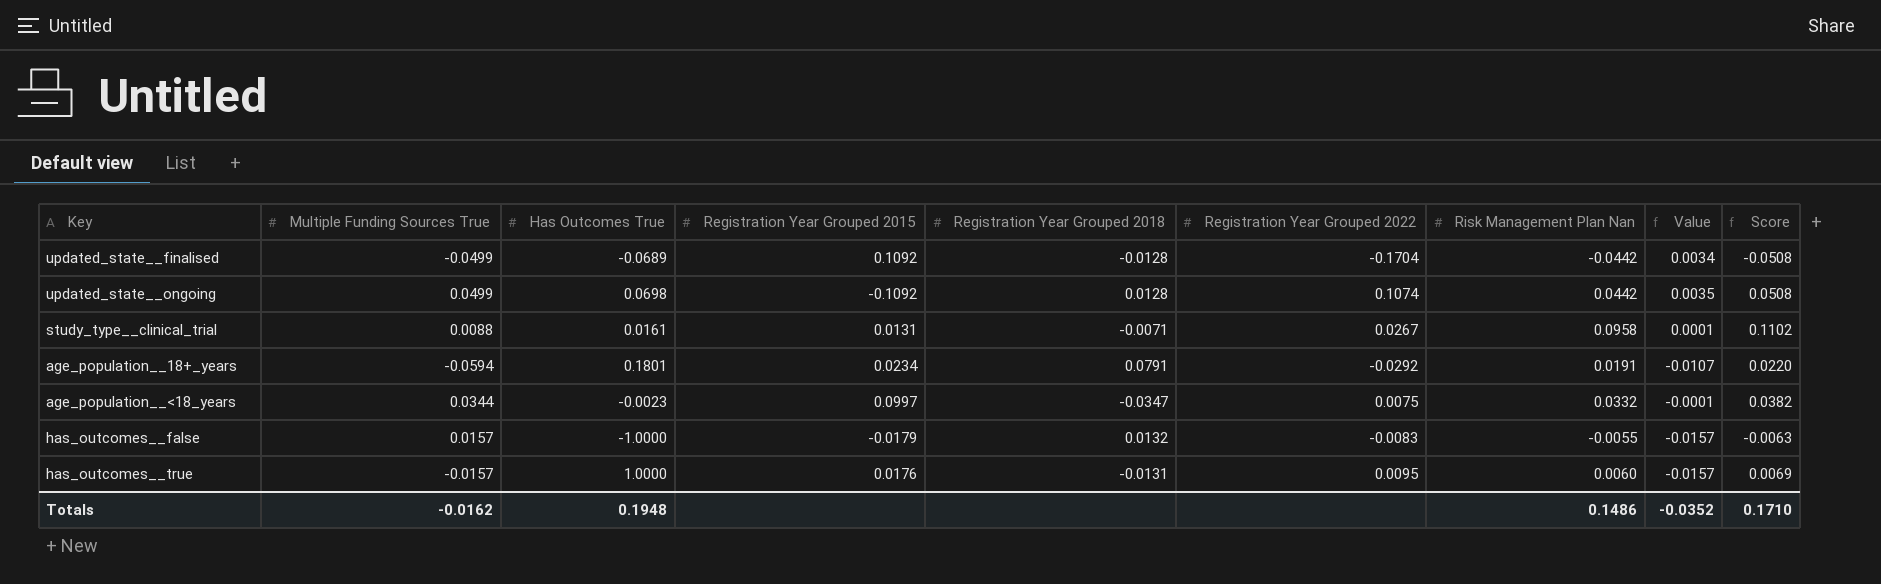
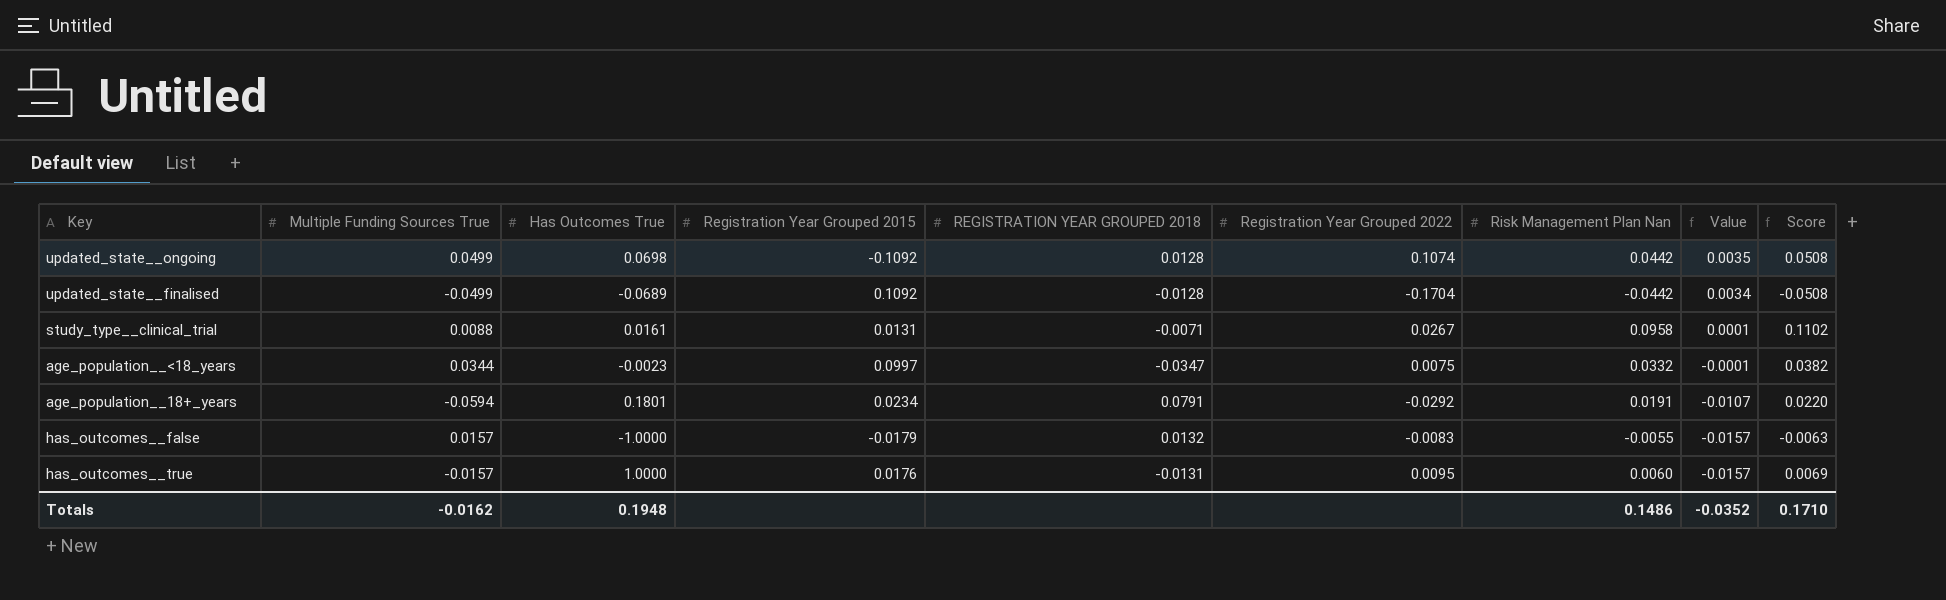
row order: none -> Value descending
column name: Registration Year Grouped 2018 -> REGISTRATION YEAR GROUPED 2018

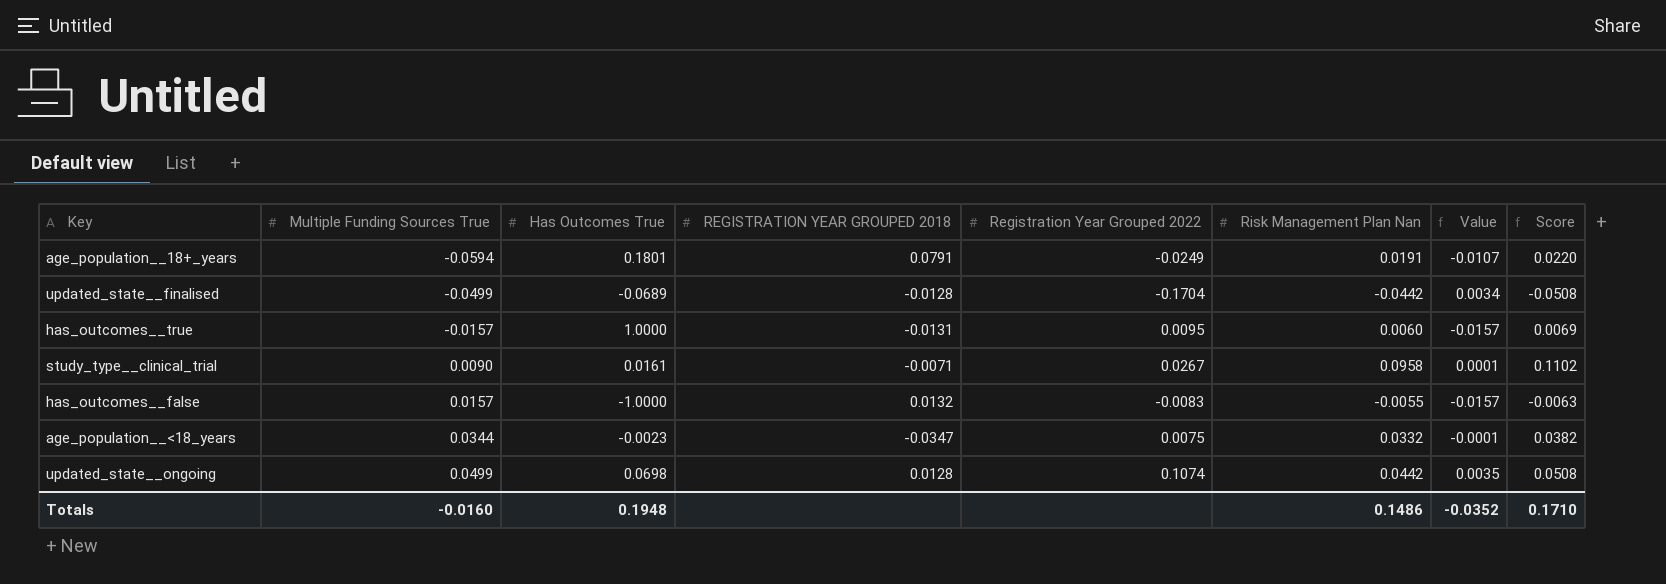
row order: Value descending -> Multiple Funding Sources True ascending
column Registration Year Grouped 2015 | position: 4 -> none
age_population__18+_years | Registration Year Grouped 2022: -0.0292 -> -0.0249
study_type__clinical_trial | Multiple Funding Sources True: 0.0088 -> 0.0090
Totals | Multiple Funding Sources True: -0.0162 -> -0.0160

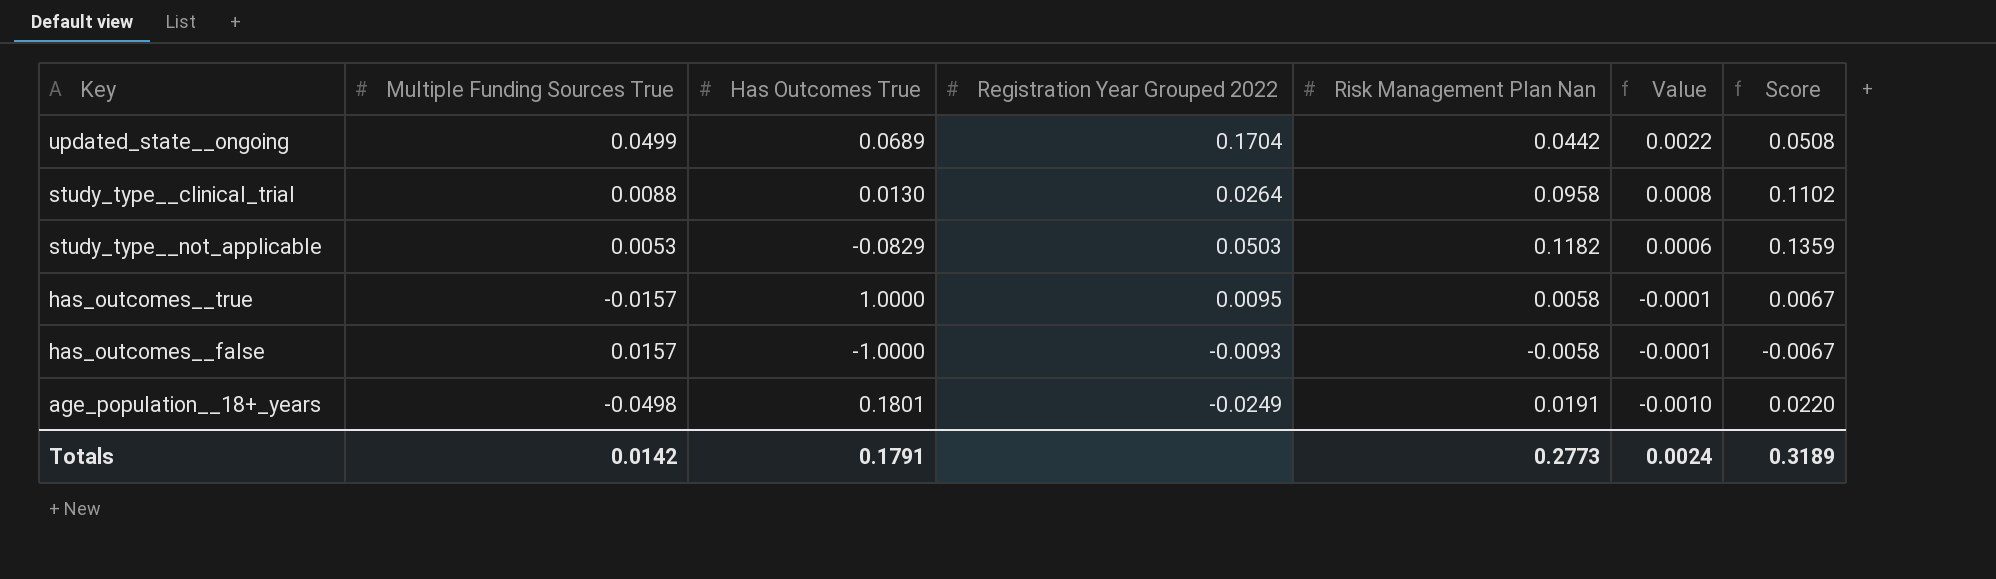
row order: Multiple Funding Sources True ascending -> Value descending
column REGISTRATION YEAR GROUPED 2018 | position: 4 -> none
column Value | formula: [Multiple Funding Sources True] * [Has Outcomes True] -> [Multiple Funding Sources True] * [Risk Management Plan Nan]
row updated_state__finalised: -0.0499 | -0.0689 | -0.0128 | -0.1704 | -0.0442 | 0.0034 | -0.0508 -> none
row age_population__<18_years: 0.0344 | -0.0023 | -0.0347 | 0.0075 | 0.0332 | -0.0001 | 0.0382 -> none
updated_state__ongoing | Has Outcomes True: 0.0698 -> 0.0689
updated_state__ongoing | Registration Year Grouped 2022: 0.1074 -> 0.1704
study_type__clinical_trial | Multiple Funding Sources True: 0.0090 -> 0.0088
study_type__clinical_trial | Has Outcomes True: 0.0161 -> 0.0130
study_type__clinical_trial | Registration Year Grouped 2022: 0.0267 -> 0.0264
row study_type__not_applicable: none -> 0.0053 | -0.0829 | 0.0503 | 0.1182 | 0.0006 | 0.1359
has_outcomes__true | Risk Management Plan Nan: 0.0060 -> 0.0058
has_outcomes__true | Score: 0.0069 -> 0.0067
has_outcomes__false | Registration Year Grouped 2022: -0.0083 -> -0.0093
has_outcomes__false | Risk Management Plan Nan: -0.0055 -> -0.0058
has_outcomes__false | Score: -0.0063 -> -0.0067
age_population__18+_years | Multiple Funding Sources True: -0.0594 -> -0.0498
Totals | Multiple Funding Sources True: -0.0160 -> 0.0142
Totals | Has Outcomes True: 0.1948 -> 0.1791
Totals | Risk Management Plan Nan: 0.1486 -> 0.2773
Totals | Value: -0.0352 -> 0.0024
Totals | Score: 0.1710 -> 0.3189

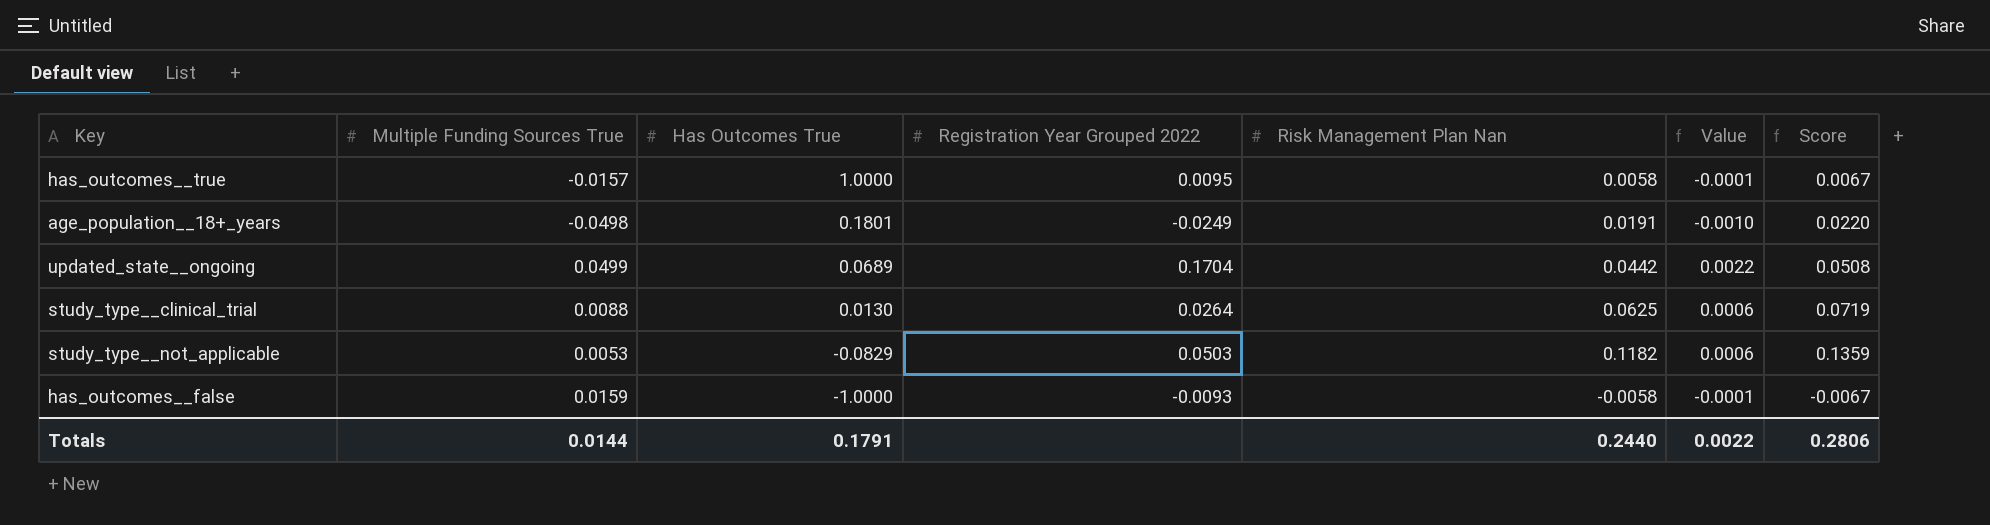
row order: Value descending -> Has Outcomes True descending
study_type__clinical_trial | Risk Management Plan Nan: 0.0958 -> 0.0625
study_type__clinical_trial | Value: 0.0008 -> 0.0006
study_type__clinical_trial | Score: 0.1102 -> 0.0719
has_outcomes__false | Multiple Funding Sources True: 0.0157 -> 0.0159
Totals | Multiple Funding Sources True: 0.0142 -> 0.0144
Totals | Risk Management Plan Nan: 0.2773 -> 0.2440
Totals | Value: 0.0024 -> 0.0022
Totals | Score: 0.3189 -> 0.2806

